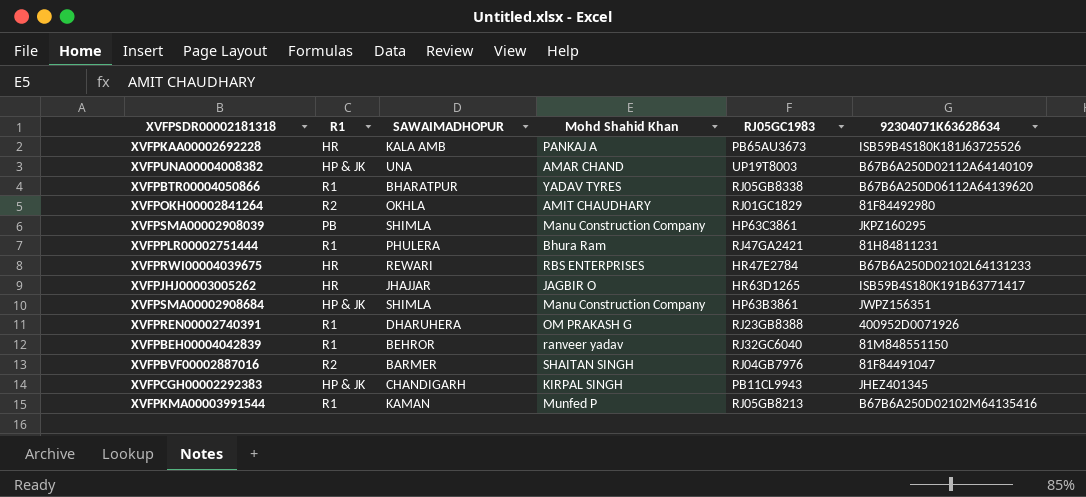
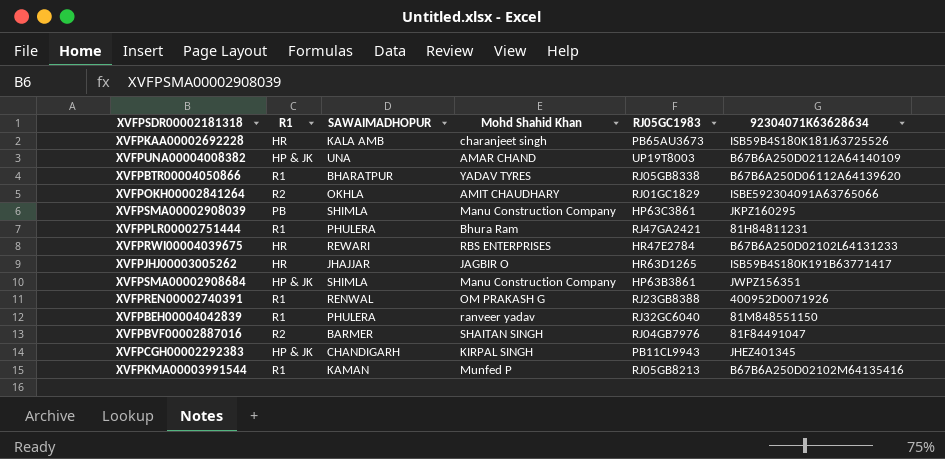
XVFPKAA00002692228 | Mohd Shahid Khan: PANKAJ A -> charanjeet singh
XVFPOKH00002841264 | 92304071K63628634: 81F84492980 -> ISBE592304091A63765066
XVFPREN00002740391 | SAWAIMADHOPUR: DHARUHERA -> RENWAL
XVFPBEH00004042839 | SAWAIMADHOPUR: BEHROR -> PHULERA

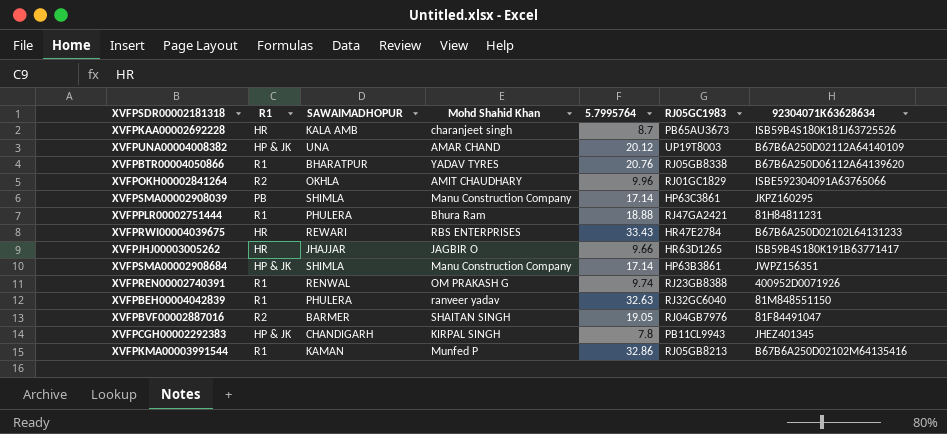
column 5.7995764 | position: none -> 5

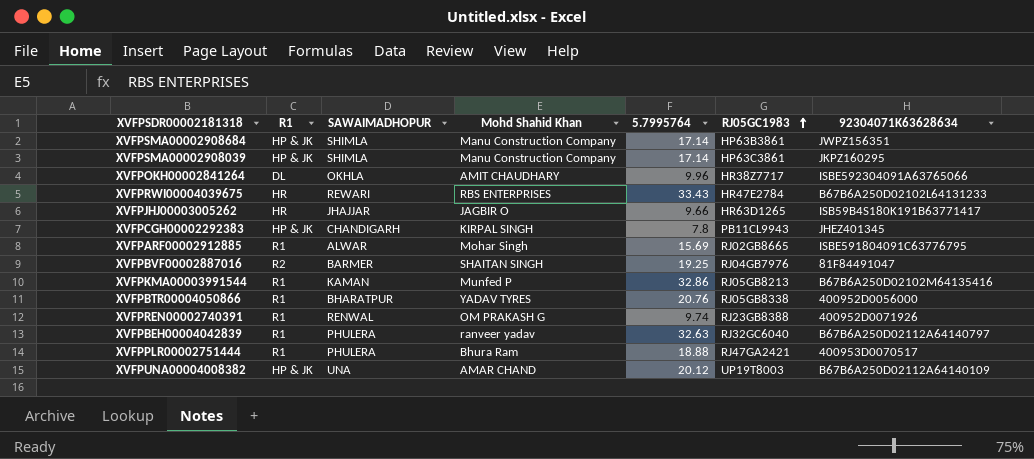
row order: none -> RJ05GC1983 ascending
row XVFPKAA00002692228: HR | KALA AMB | charanjeet singh | 8.7 | PB65AU3673 | ISB59B4S180K181J63725526 -> none
XVFPSMA00002908039 | R1: PB -> HP & JK
XVFPOKH00002841264 | R1: R2 -> DL
XVFPOKH00002841264 | RJ05GC1983: RJ01GC1829 -> HR38Z7717
row XVFPARF00002912885: none -> R1 | ALWAR | Mohar Singh | 15.69 | RJ02GB8665 | ISBE591804091C63776795
XVFPBVF00002887016 | 5.7995764: 19.05 -> 19.25
XVFPBTR00004050866 | 92304071K63628634: B67B6A250D06112A64139620 -> 400952D0056000
XVFPBEH00004042839 | 92304071K63628634: 81M848551150 -> B67B6A250D02112A64140797
XVFPPLR00002751444 | 92304071K63628634: 81H84811231 -> 400953D0070517

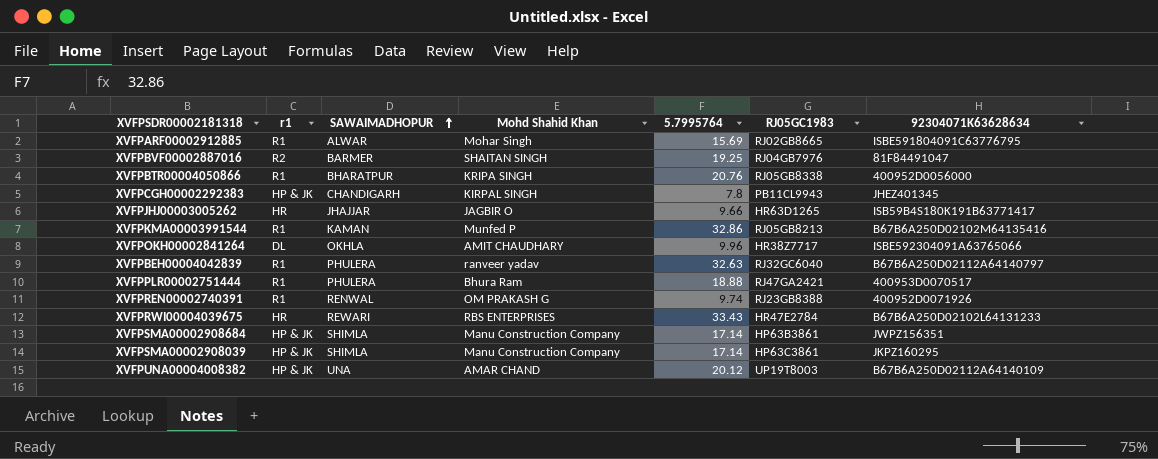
row order: RJ05GC1983 ascending -> SAWAIMADHOPUR ascending
column name: R1 -> r1
XVFPBTR00004050866 | Mohd Shahid Khan: YADAV TYRES -> KRIPA SINGH

